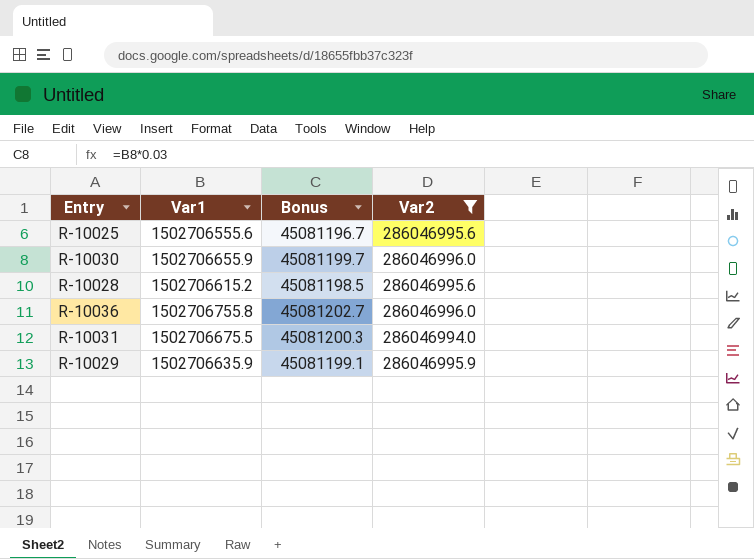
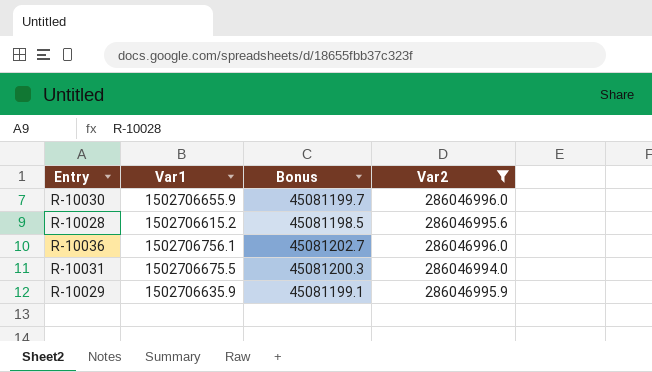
row R-10025: 1502706555.6 | 45081196.7 | 286046995.6 -> none
R-10036 | Var1: 1502706755.8 -> 1502706756.1

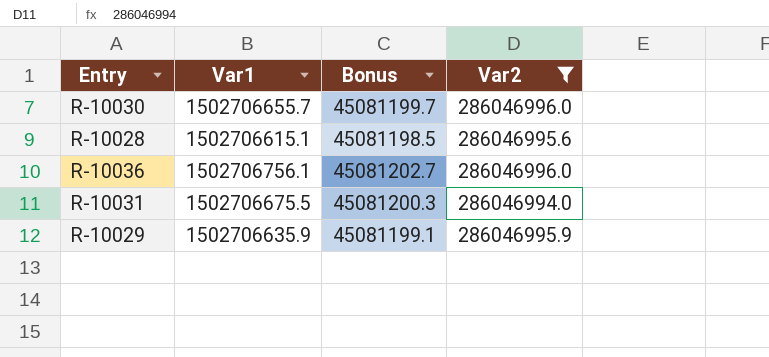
R-10030 | Var1: 1502706655.9 -> 1502706655.7
R-10028 | Var1: 1502706615.2 -> 1502706615.1

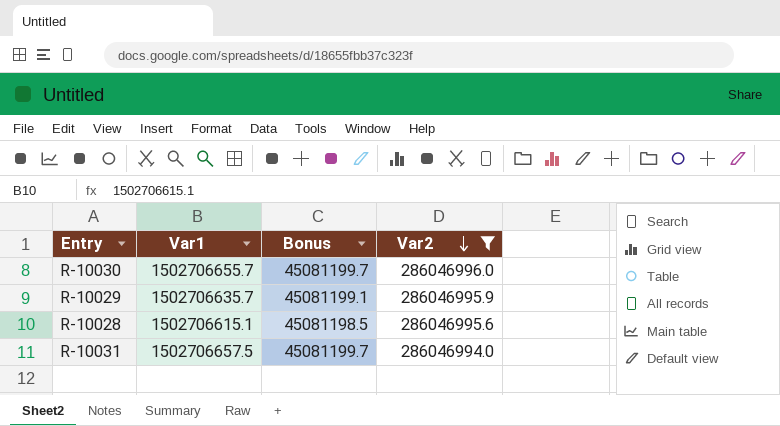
row order: none -> Var2 descending
row R-10036: 1502706756.1 | 45081202.7 | 286046996.0 -> none
R-10029 | Var1: 1502706635.9 -> 1502706635.7
R-10031 | Var1: 1502706675.5 -> 1502706657.5
R-10031 | Bonus: 45081200.3 -> 45081199.7

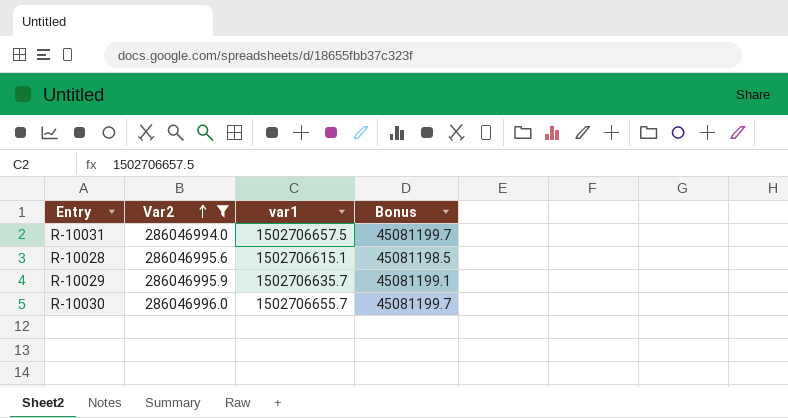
row order: Var2 descending -> Var2 ascending
column Var2 | position: 4 -> 2
column name: Var1 -> var1

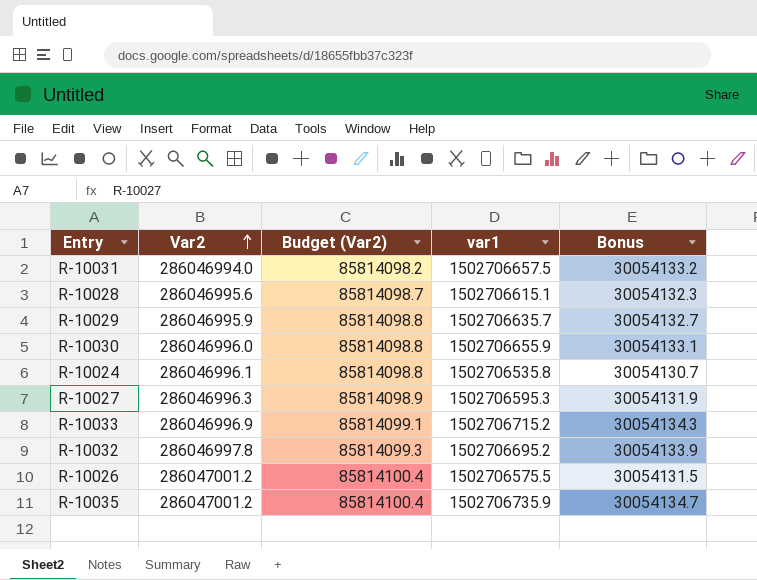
filter: Var2 <= 286046996.0 -> none
column Budget (Var2) | formula: none -> [Var2] * 0.3
column Bonus | formula: [var1] * 0.03 -> [var1] * 0.02
R-10030 | var1: 1502706655.7 -> 1502706655.9

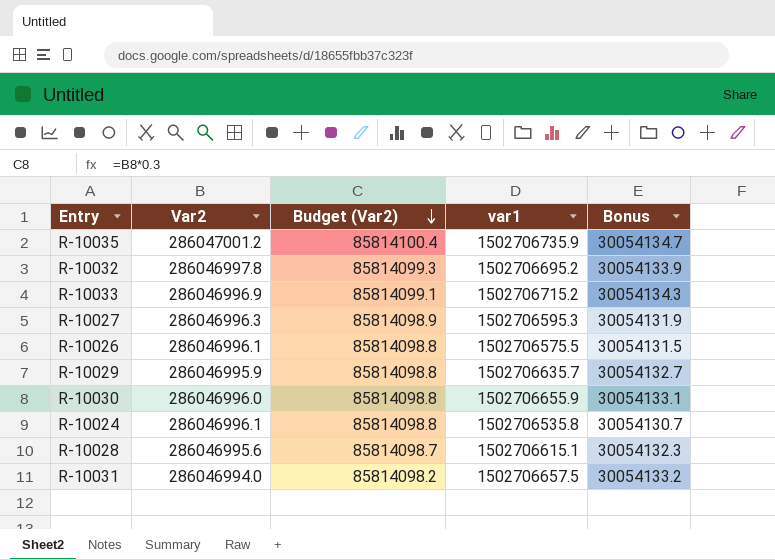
row order: Var2 ascending -> Budget (Var2) descending
R-10026 | Var2: 286047001.2 -> 286046996.1
R-10026 | Budget (Var2): 85814100.4 -> 85814098.8

